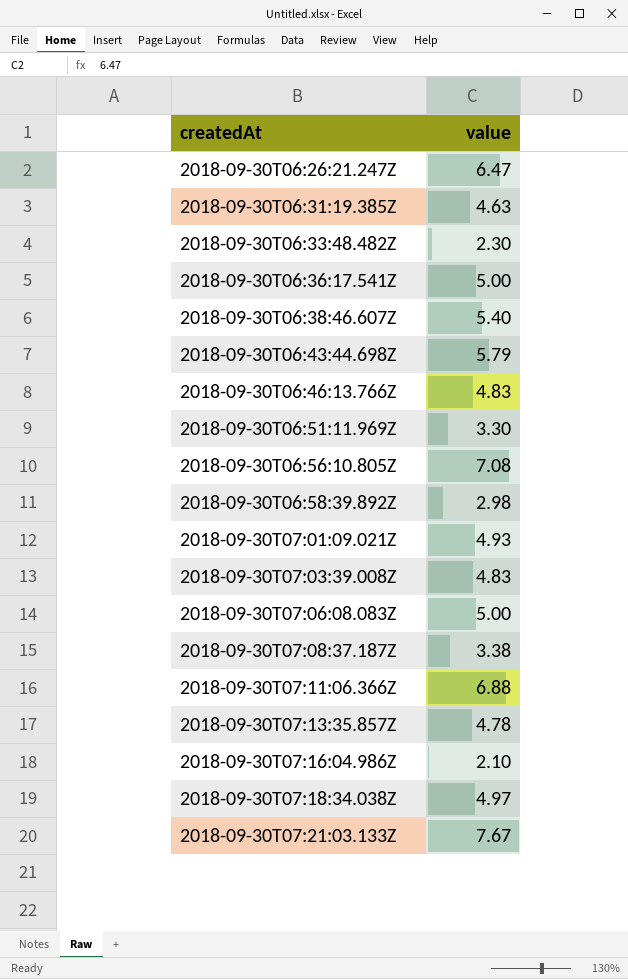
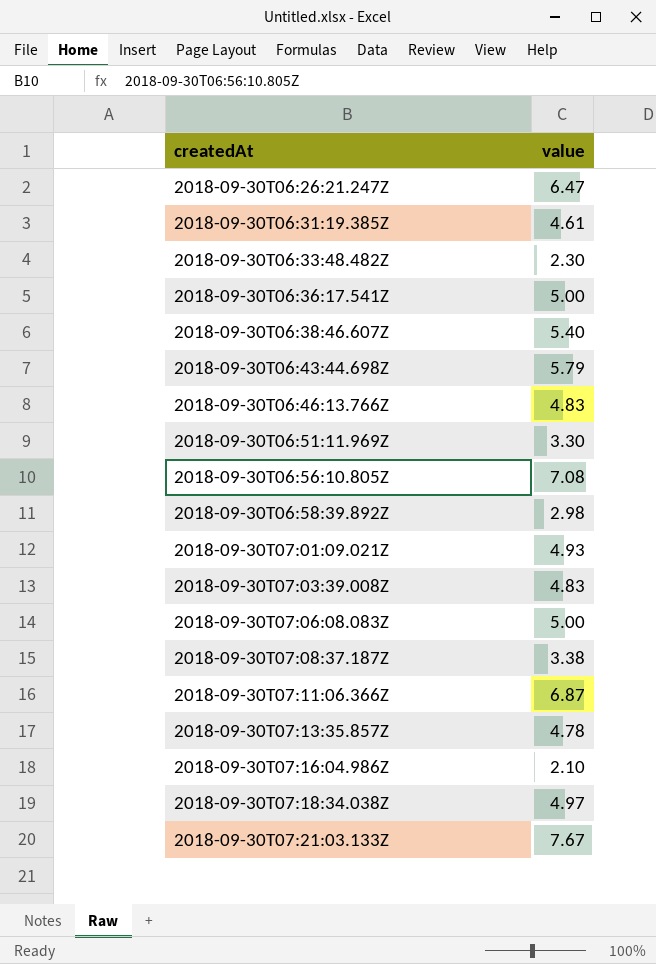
2018-09-30T06:31:19.385Z | value: 4.63 -> 4.61
2018-09-30T07:11:06.366Z | value: 6.88 -> 6.87

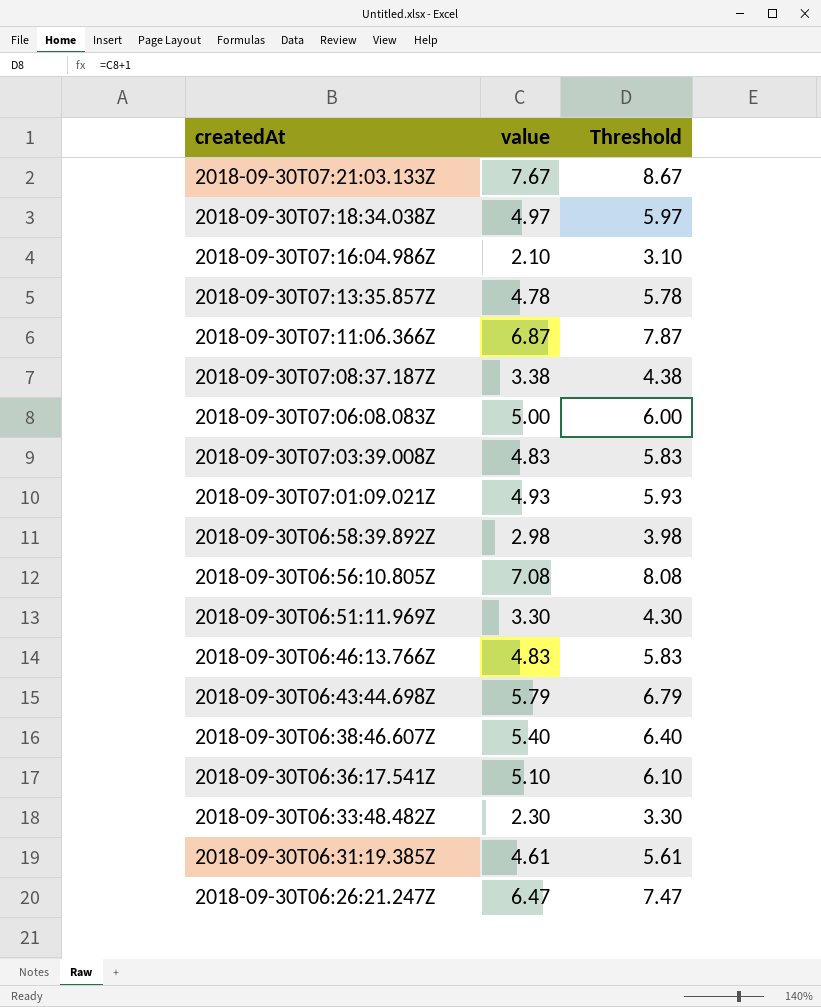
row order: createdAt ascending -> createdAt descending
column Threshold | formula: none -> [value] + 1
2018-09-30T06:36:17.541Z | value: 5.00 -> 5.10

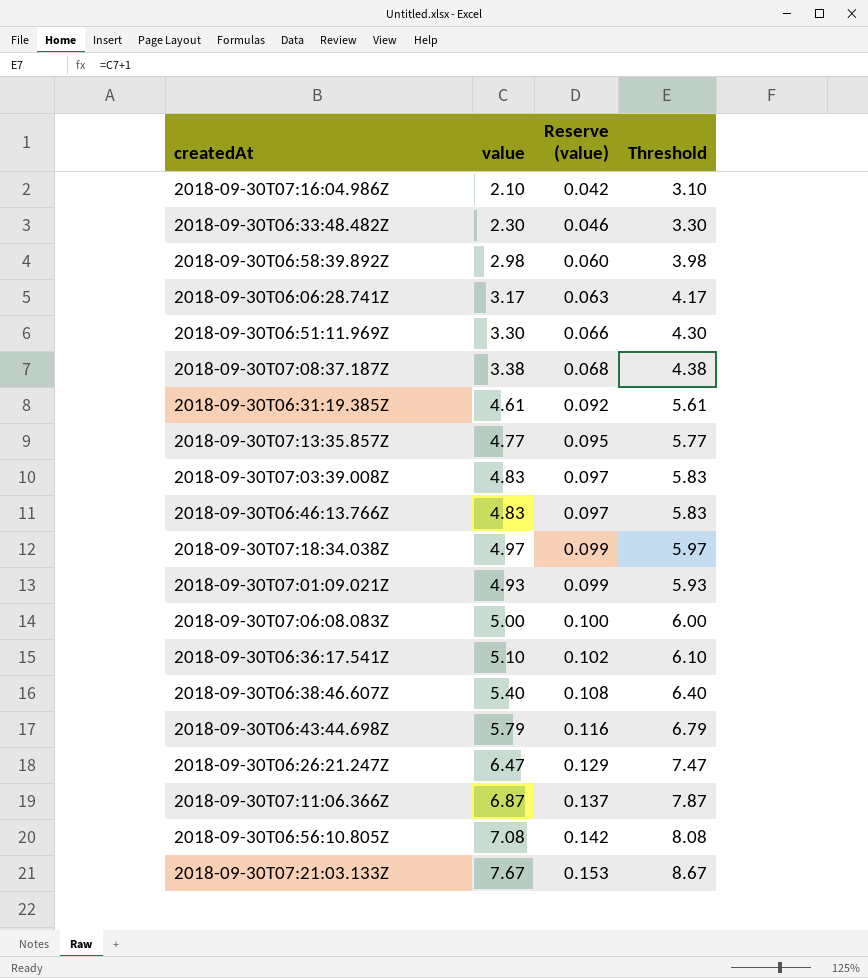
row order: createdAt descending -> Reserve (value) ascending
column Reserve (value) | formula: none -> [value] * 0.02
row 2018-09-30T06:06:28.741Z: none -> 3.17 | 0.063 | 4.17
2018-09-30T07:13:35.857Z | value: 4.78 -> 4.77
2018-09-30T07:13:35.857Z | Threshold: 5.78 -> 5.77

